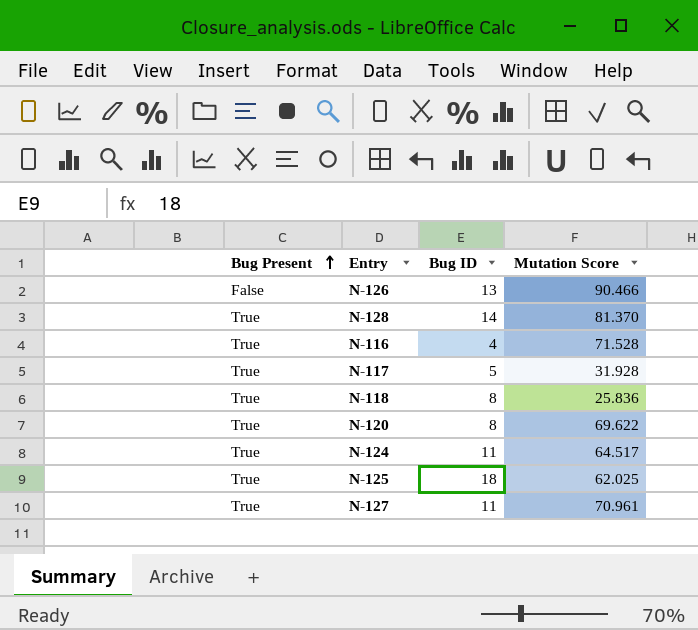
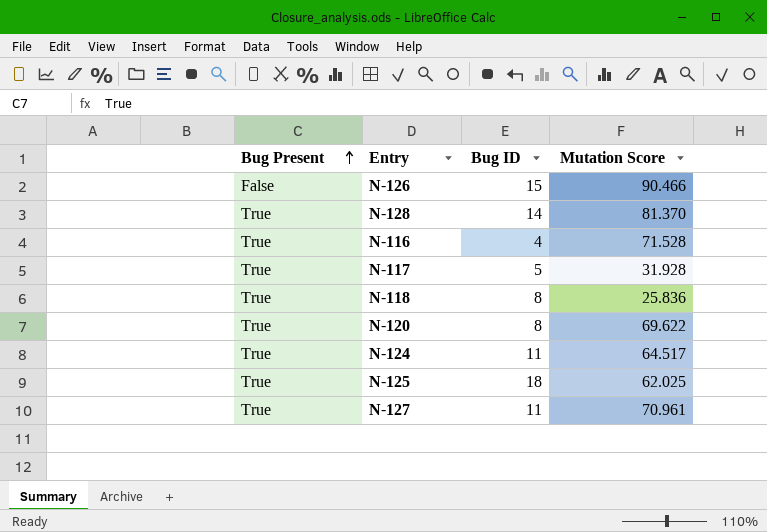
N-126 | Bug ID: 13 -> 15

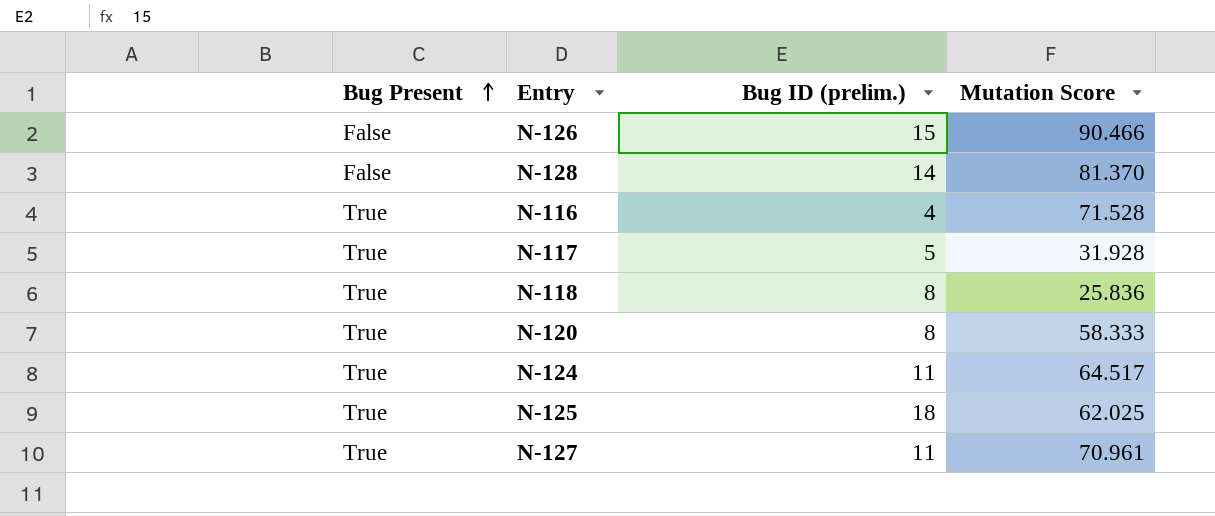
column name: Bug ID -> Bug ID (prelim.)
N-128 | Bug Present: True -> False
N-120 | Mutation Score: 69.622 -> 58.333

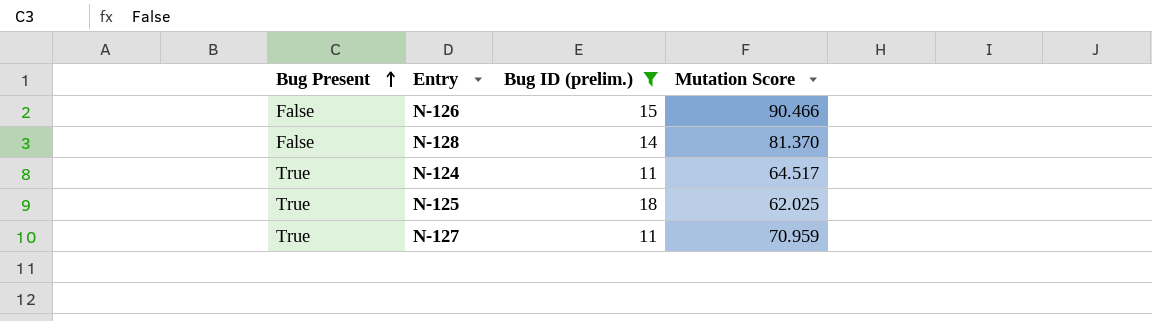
filter: none -> Bug ID (prelim.) >= 11
N-127 | Mutation Score: 70.961 -> 70.959

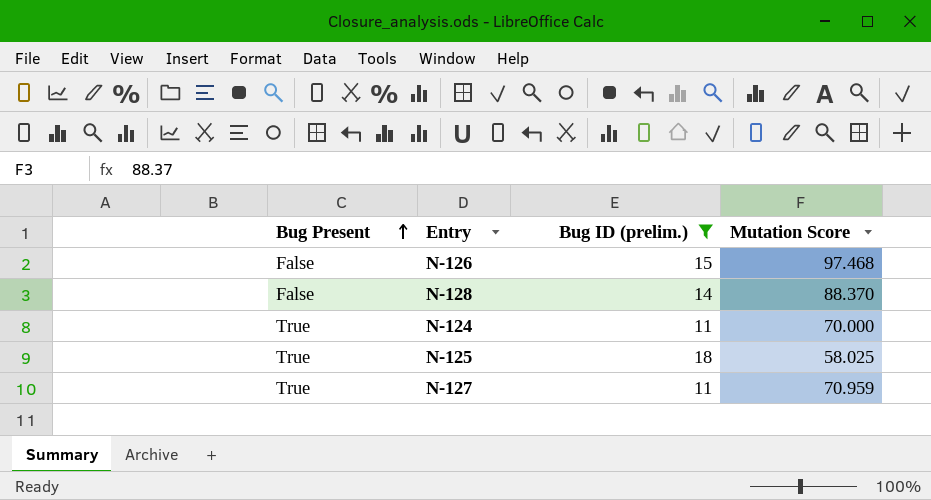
N-126 | Mutation Score: 90.466 -> 97.468
N-128 | Mutation Score: 81.370 -> 88.370
N-124 | Mutation Score: 64.517 -> 70.000
N-125 | Mutation Score: 62.025 -> 58.025

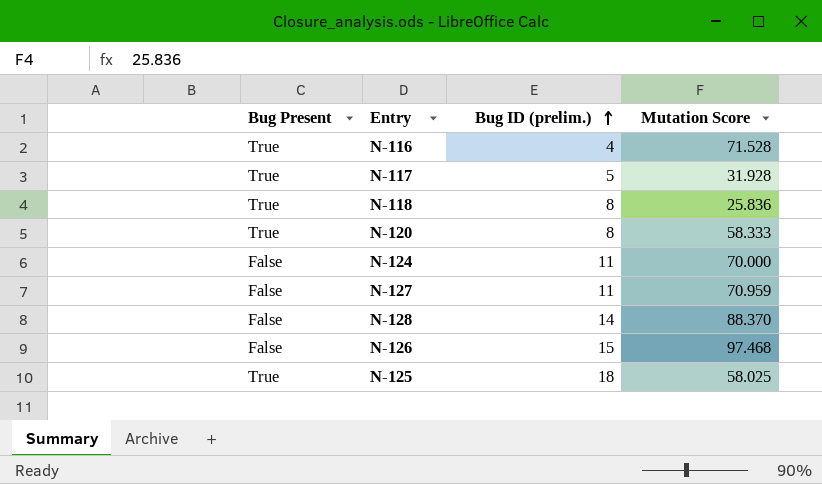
filter: Bug ID (prelim.) >= 11 -> none
row order: Bug Present ascending -> Bug ID (prelim.) ascending
N-124 | Bug Present: True -> False
N-127 | Bug Present: True -> False

